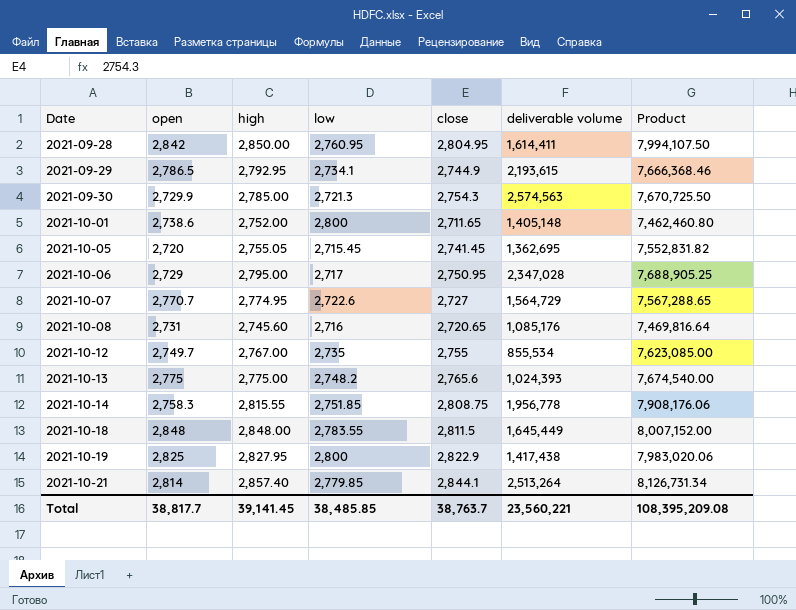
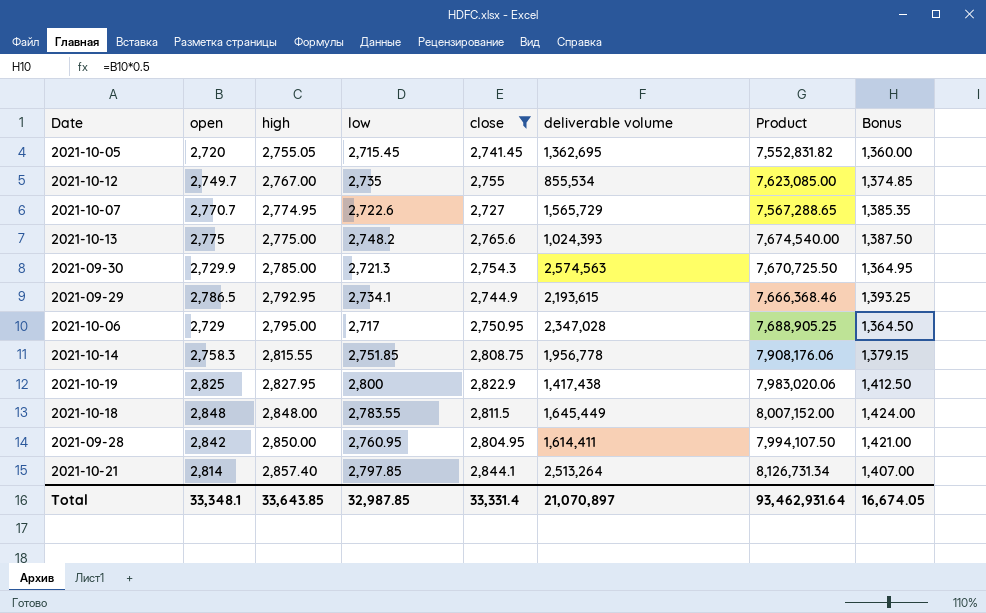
filter: none -> close >= 2,727
row order: Date ascending -> high ascending
column Bonus | formula: none -> [open] * 0.5
2021-10-07 | deliverable volume: 1,564,729 -> 1,565,729
2021-10-21 | low: 2,779.85 -> 2,797.85
Total | open: 38,817.7 -> 33,348.1
Total | high: 39,141.45 -> 33,643.85
Total | low: 38,485.85 -> 32,987.85
Total | close: 38,763.7 -> 33,331.4
Total | deliverable volume: 23,560,221 -> 21,070,897
Total | Product: 108,395,209.08 -> 93,462,931.64

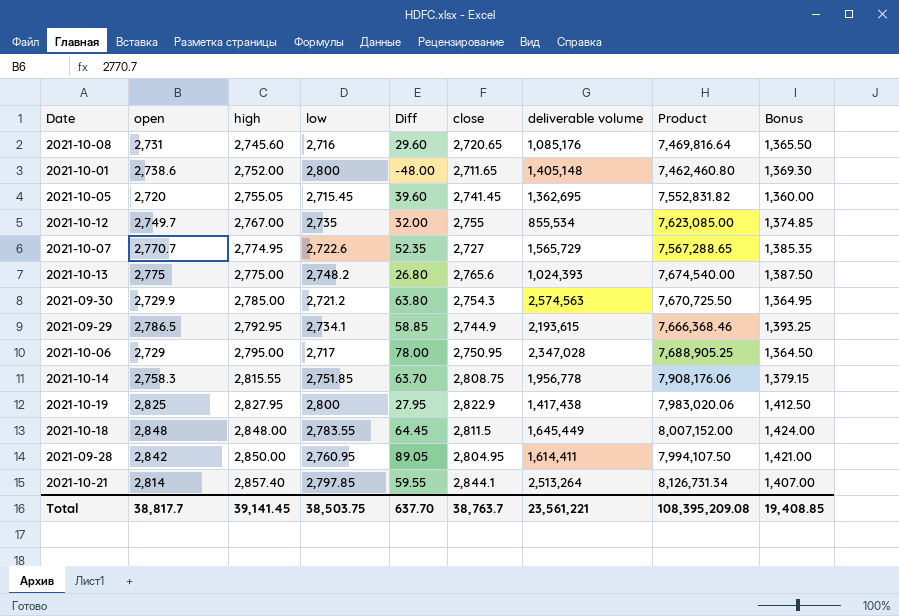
filter: close >= 2,727 -> none
column Diff | formula: none -> [high] - [low]
2021-09-30 | low: 2,721.3 -> 2,721.2
Total | open: 33,348.1 -> 38,817.7
Total | high: 33,643.85 -> 39,141.45
Total | low: 32,987.85 -> 38,503.75
Total | close: 33,331.4 -> 38,763.7
Total | deliverable volume: 21,070,897 -> 23,561,221
Total | Product: 93,462,931.64 -> 108,395,209.08
Total | Bonus: 16,674.05 -> 19,408.85

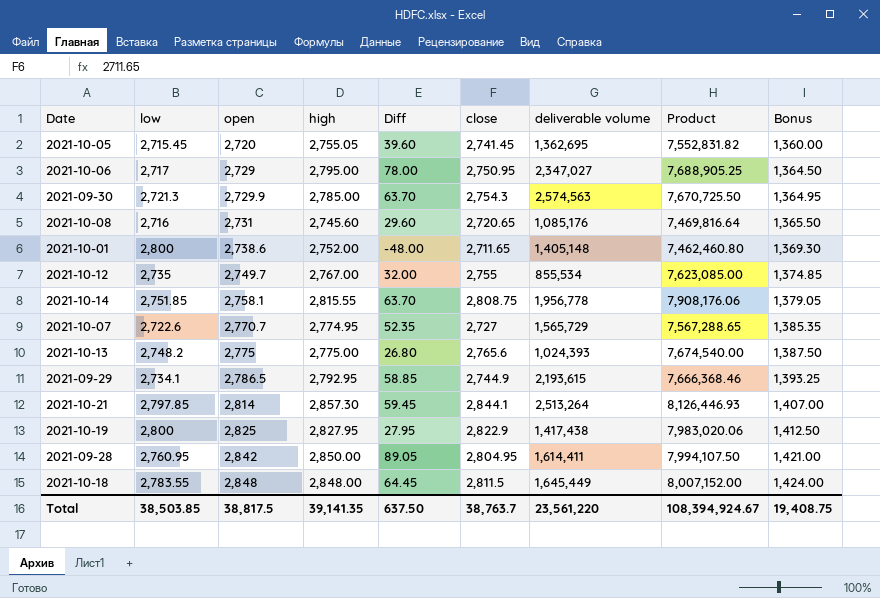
row order: high ascending -> open ascending
column low | position: 4 -> 2
2021-10-06 | deliverable volume: 2,347,028 -> 2,347,027
2021-09-30 | low: 2,721.2 -> 2,721.3
2021-09-30 | Diff: 63.80 -> 63.70
2021-10-14 | open: 2,758.3 -> 2,758.1
2021-10-14 | Bonus: 1,379.15 -> 1,379.05
2021-10-21 | high: 2,857.40 -> 2,857.30
2021-10-21 | Diff: 59.55 -> 59.45
2021-10-21 | Product: 8,126,731.34 -> 8,126,446.93
Total | low: 38,503.75 -> 38,503.85
Total | open: 38,817.7 -> 38,817.5
Total | high: 39,141.45 -> 39,141.35
Total | Diff: 637.70 -> 637.50
Total | deliverable volume: 23,561,221 -> 23,561,220
Total | Product: 108,395,209.08 -> 108,394,924.67
Total | Bonus: 19,408.85 -> 19,408.75

